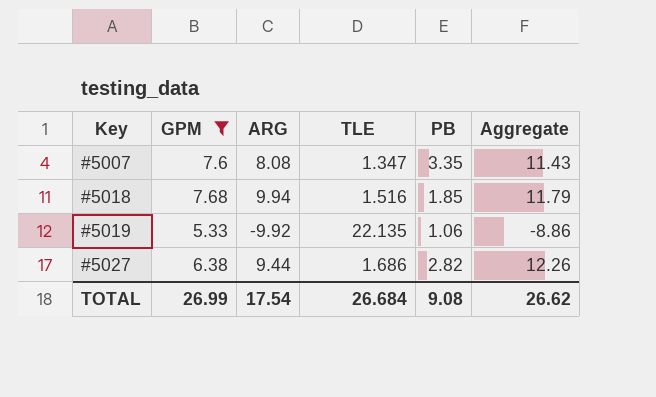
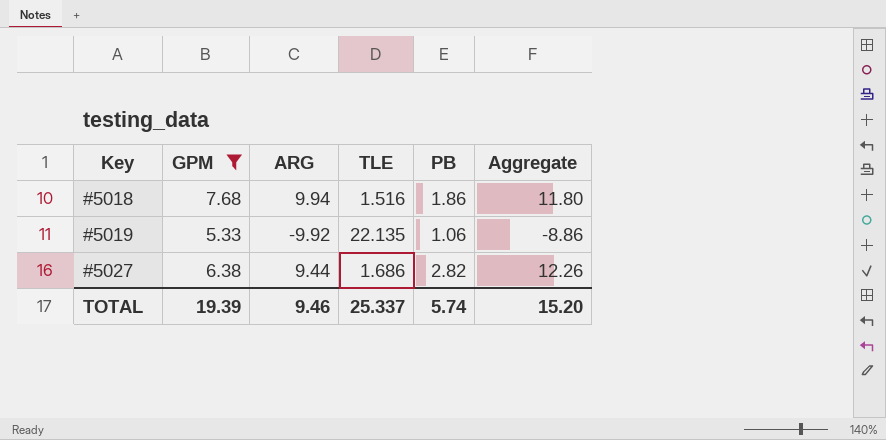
row #5007: 7.6 | 8.08 | 1.347 | 3.35 | 11.43 -> none
#5018 | PB: 1.85 -> 1.86
#5018 | Aggregate: 11.79 -> 11.80
TOTAL | GPM: 26.99 -> 19.39
TOTAL | ARG: 17.54 -> 9.46
TOTAL | TLE: 26.684 -> 25.337
TOTAL | PB: 9.08 -> 5.74
TOTAL | Aggregate: 26.62 -> 15.20

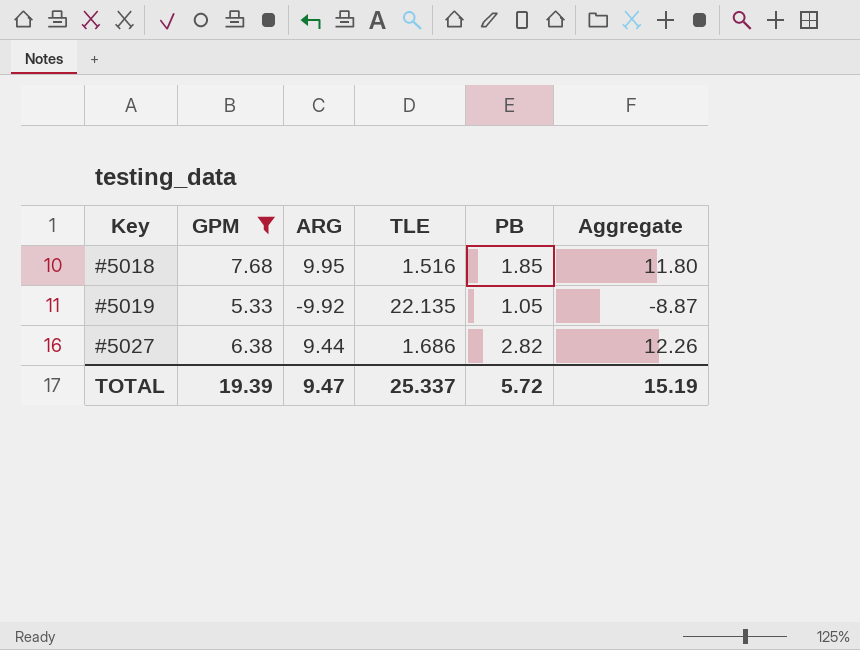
#5018 | ARG: 9.94 -> 9.95
#5018 | PB: 1.86 -> 1.85
#5019 | PB: 1.06 -> 1.05
#5019 | Aggregate: -8.86 -> -8.87
TOTAL | ARG: 9.46 -> 9.47
TOTAL | PB: 5.74 -> 5.72
TOTAL | Aggregate: 15.20 -> 15.19

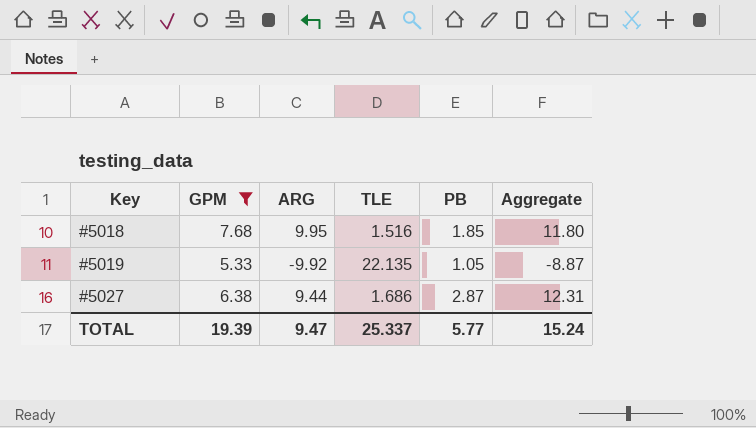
#5027 | PB: 2.82 -> 2.87
#5027 | Aggregate: 12.26 -> 12.31
TOTAL | PB: 5.72 -> 5.77
TOTAL | Aggregate: 15.19 -> 15.24

